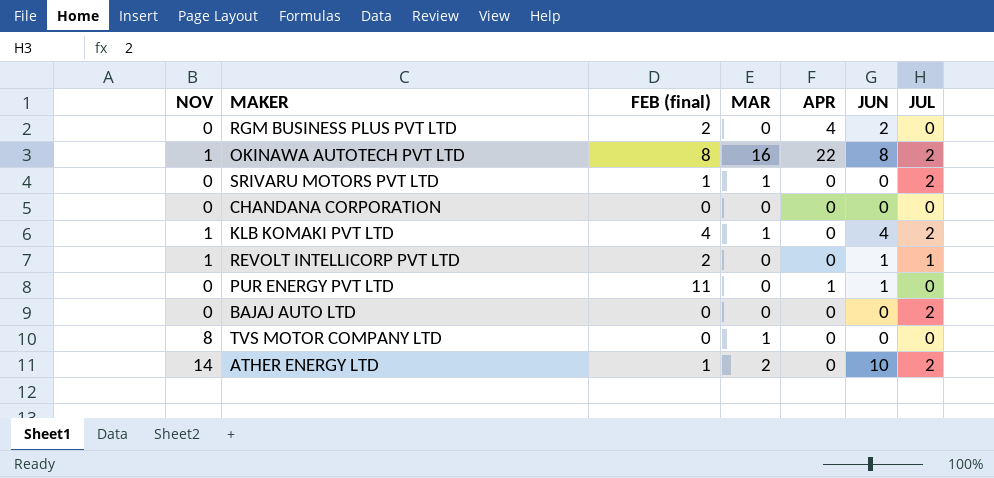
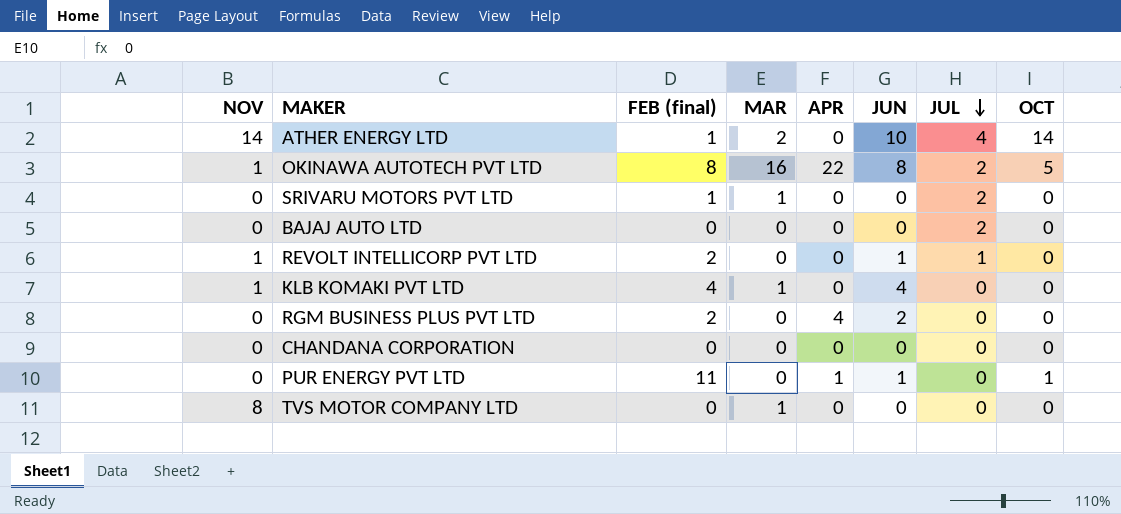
row order: none -> JUL descending
column OCT | position: none -> 8
ATHER ENERGY LTD | JUL: 2 -> 4
KLB KOMAKI PVT LTD | JUL: 2 -> 0

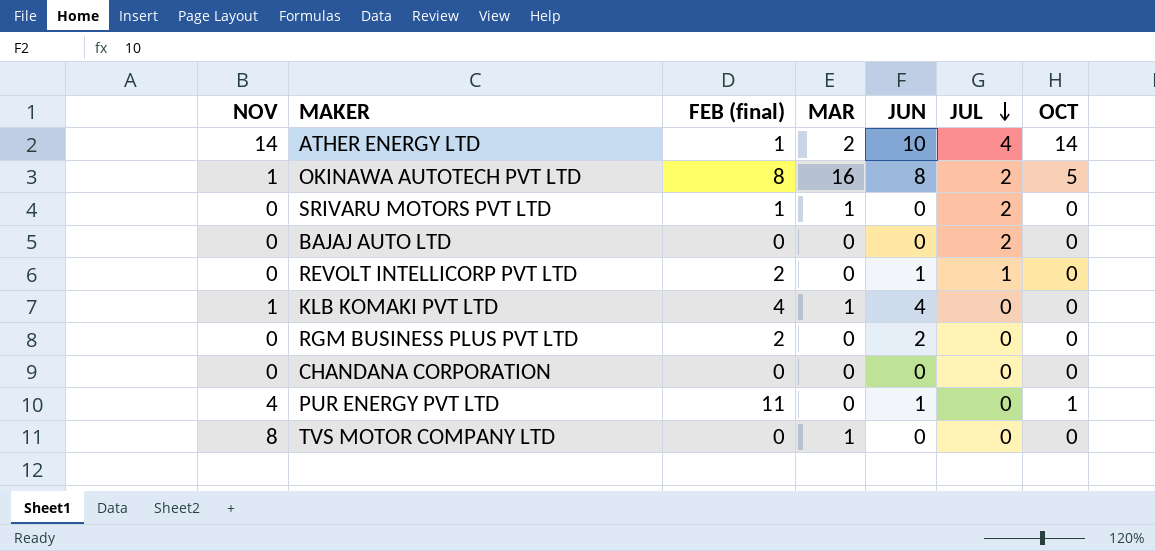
column APR | position: 5 -> none
REVOLT INTELLICORP PVT LTD | NOV: 1 -> 0
PUR ENERGY PVT LTD | NOV: 0 -> 4

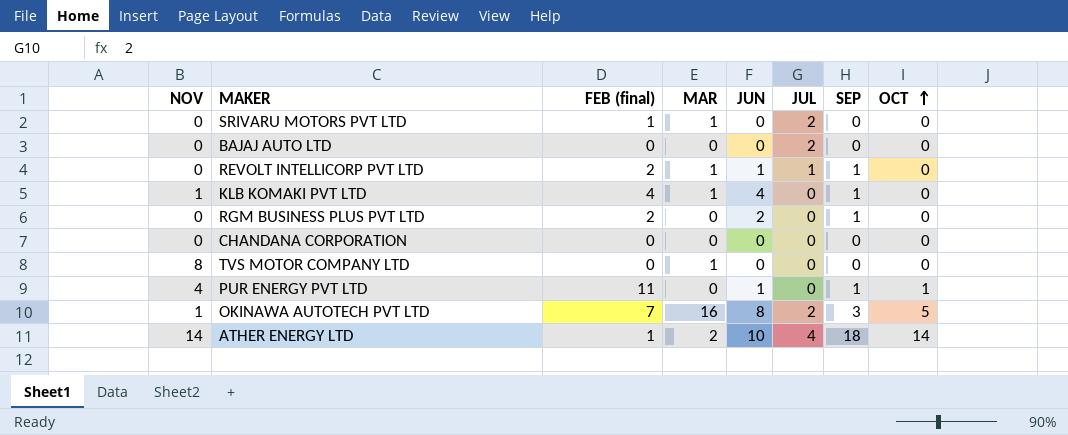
row order: JUL descending -> OCT ascending
column SEP | position: none -> 7
REVOLT INTELLICORP PVT LTD | MAR: 0 -> 1
OKINAWA AUTOTECH PVT LTD | FEB (final): 8 -> 7

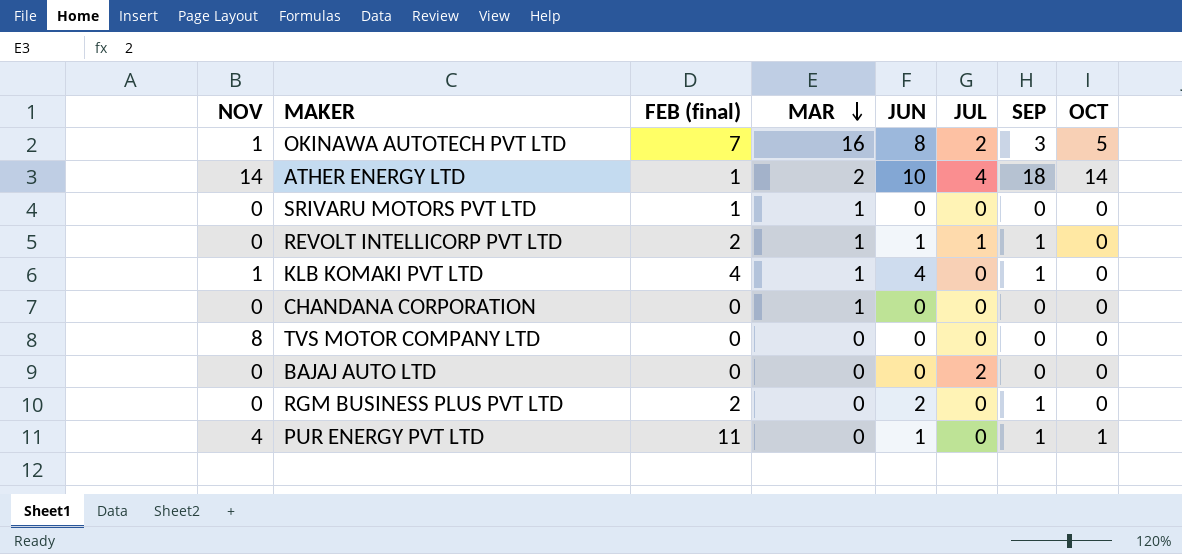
row order: OCT ascending -> MAR descending
SRIVARU MOTORS PVT LTD | JUL: 2 -> 0
CHANDANA CORPORATION | MAR: 0 -> 1
TVS MOTOR COMPANY LTD | MAR: 1 -> 0

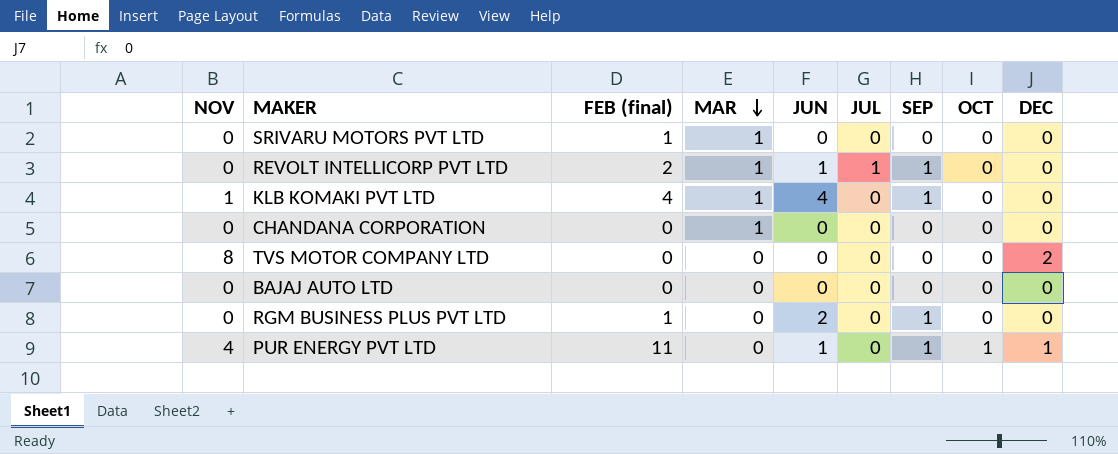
column DEC | position: none -> 9
row OKINAWA AUTOTECH PVT LTD: 1 | 7 | 16 | 8 | 2 | 3 | 5 -> none
row ATHER ENERGY LTD: 14 | 1 | 2 | 10 | 4 | 18 | 14 -> none
BAJAJ AUTO LTD | JUL: 2 -> 0
RGM BUSINESS PLUS PVT LTD | FEB (final): 2 -> 1

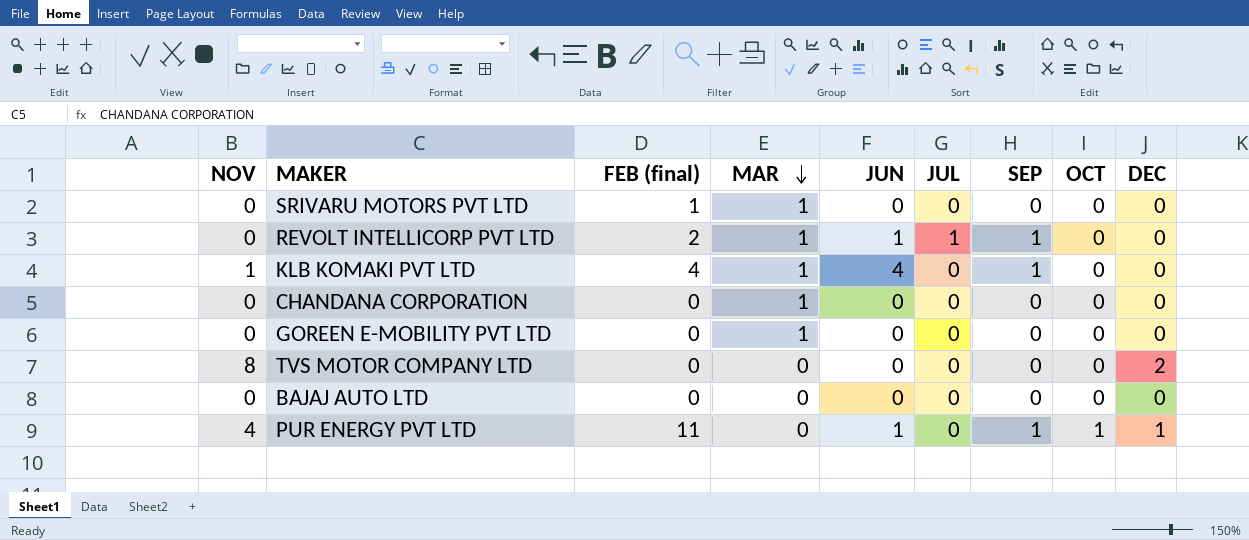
row RGM BUSINESS PLUS PVT LTD: 0 | 1 | 0 | 2 | 0 | 1 | 0 | 0 -> none
row GOREEN E-MOBILITY PVT LTD: none -> 0 | 0 | 1 | 0 | 0 | 0 | 0 | 0

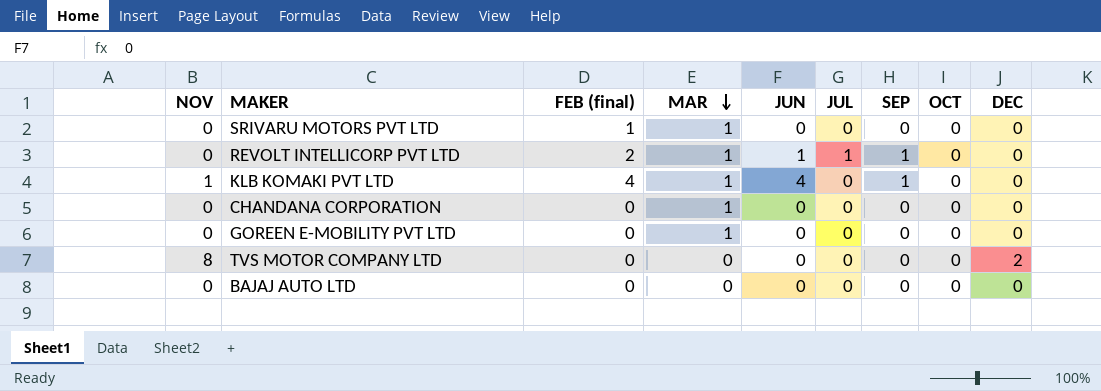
row PUR ENERGY PVT LTD: 4 | 11 | 0 | 1 | 0 | 1 | 1 | 1 -> none

